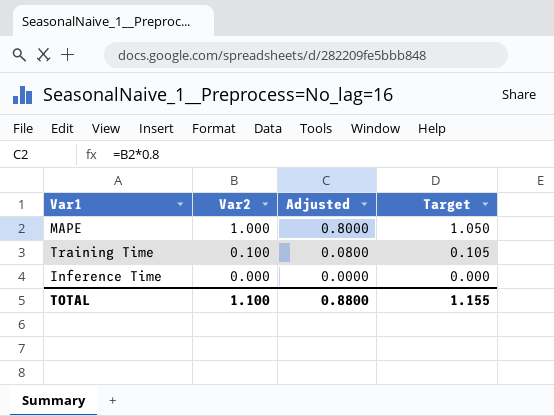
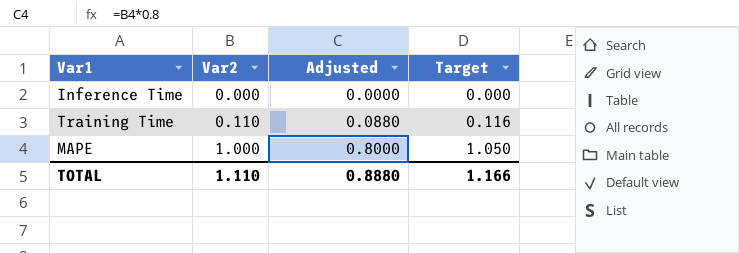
row order: Var2 descending -> Var2 ascending
Training Time | Var2: 0.100 -> 0.110
Training Time | Adjusted: 0.0800 -> 0.0880
Training Time | Target: 0.105 -> 0.116
TOTAL | Var2: 1.100 -> 1.110
TOTAL | Adjusted: 0.8800 -> 0.8880
TOTAL | Target: 1.155 -> 1.166

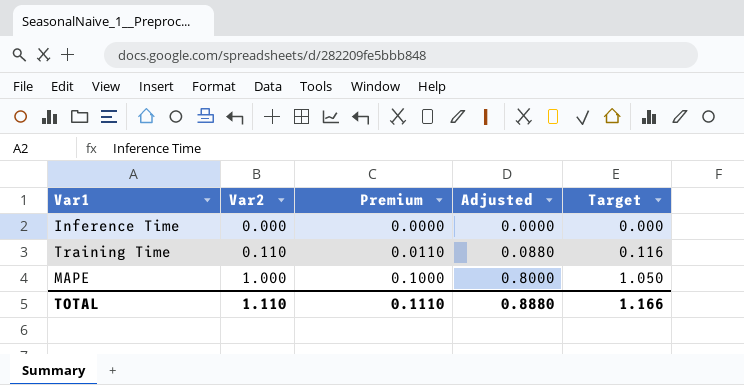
column Premium | formula: none -> [Var2] * 0.1

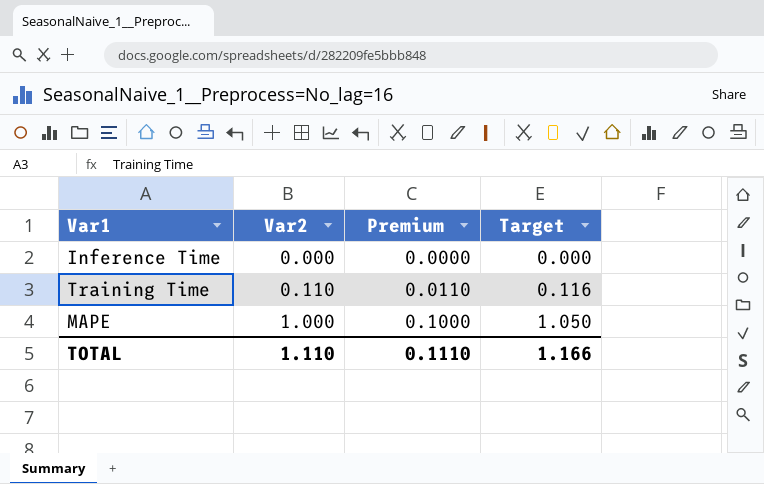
column Adjusted | formula: [Var2] * 0.8 -> none

